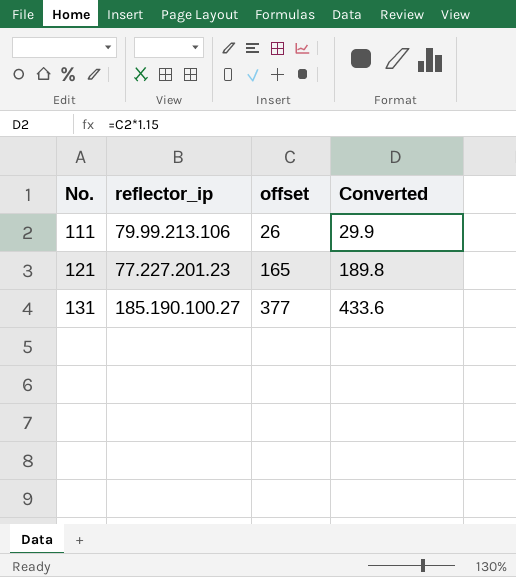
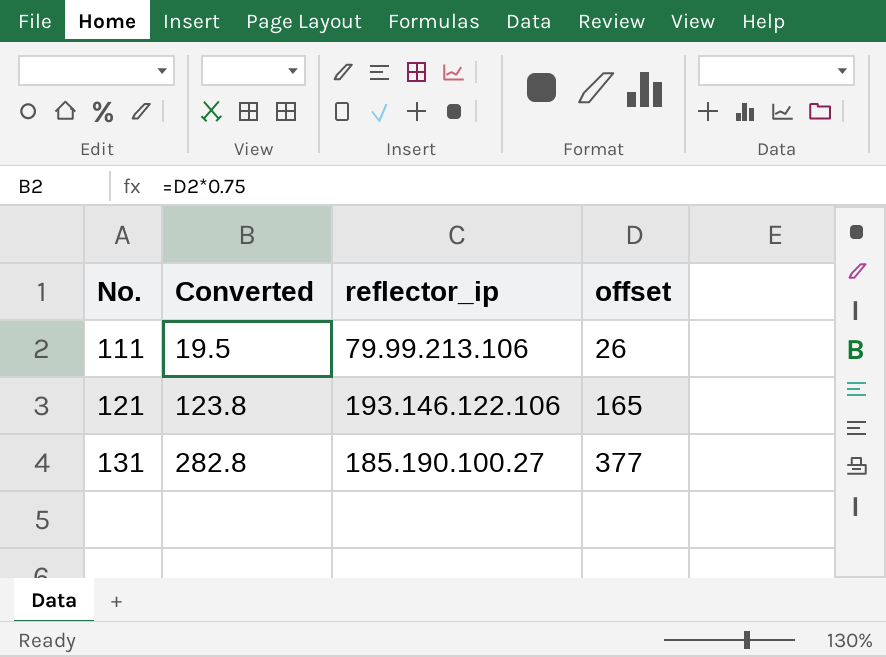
column Converted | formula: [offset] * 1.15 -> [offset] * 0.75
column Converted | position: 4 -> 2
121 | reflector_ip: 77.227.201.23 -> 193.146.122.106

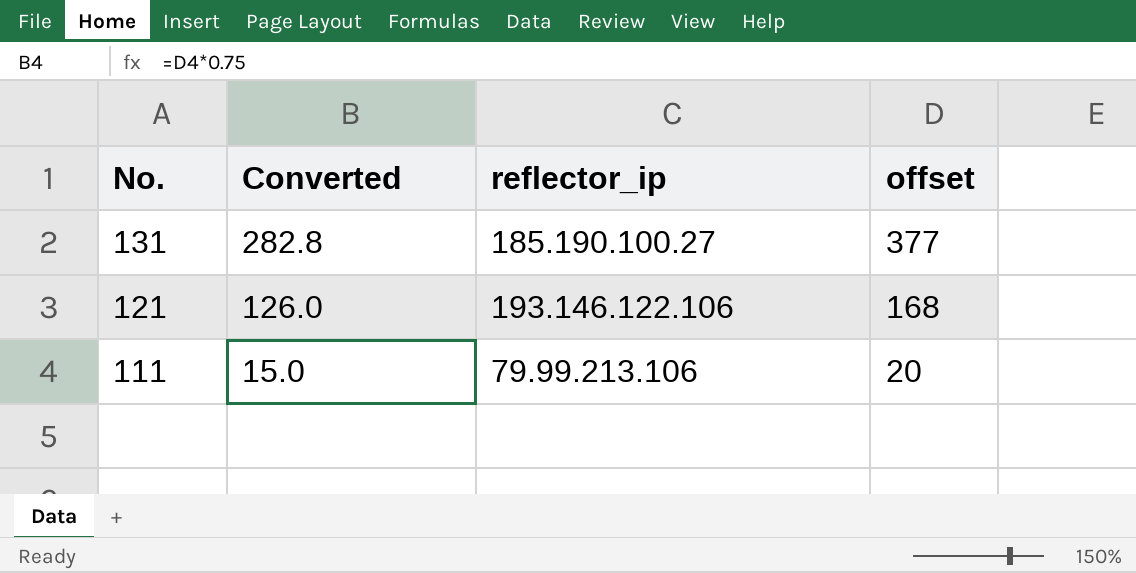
row order: No. ascending -> No. descending
121 | Converted: 123.8 -> 126.0
121 | offset: 165 -> 168
111 | Converted: 19.5 -> 15.0
111 | offset: 26 -> 20

